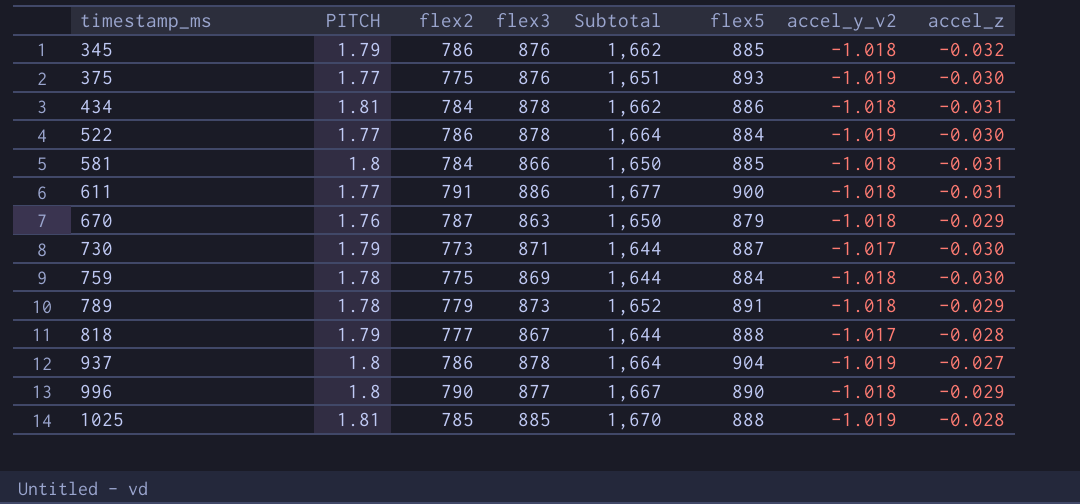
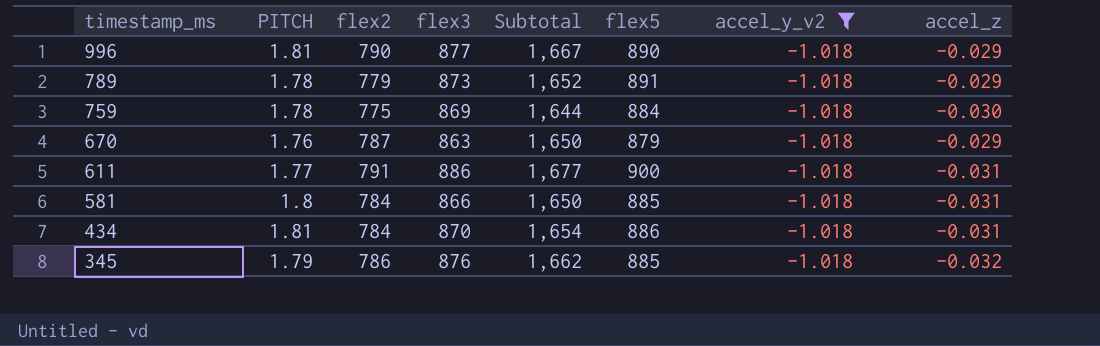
filter: none -> accel_y_v2 = -1.018
row order: timestamp_ms ascending -> timestamp_ms descending
996 | PITCH: 1.8 -> 1.81
434 | flex3: 878 -> 870
434 | Subtotal: 1,662 -> 1,654

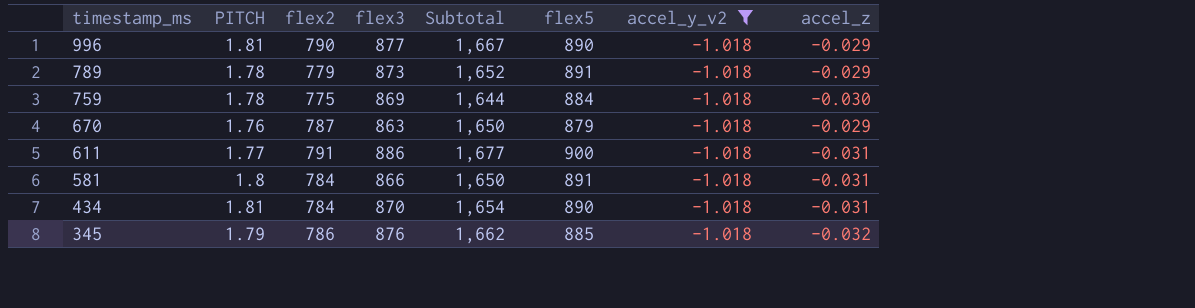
581 | flex5: 885 -> 891
434 | flex5: 886 -> 890

